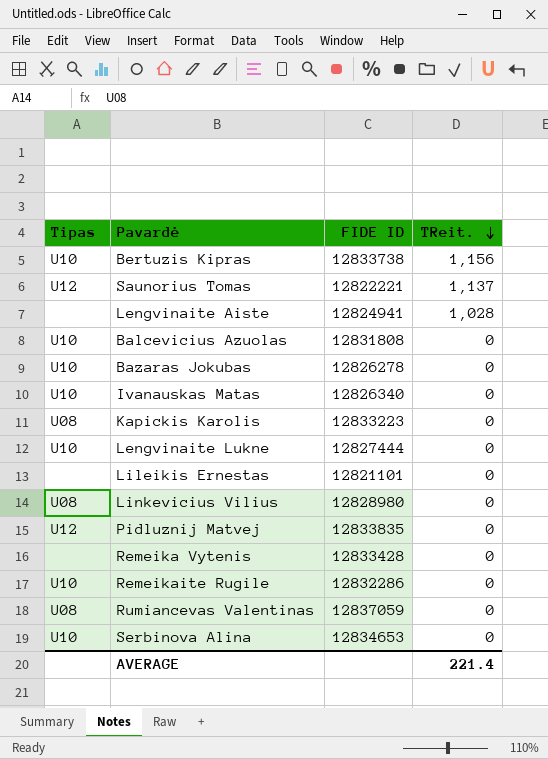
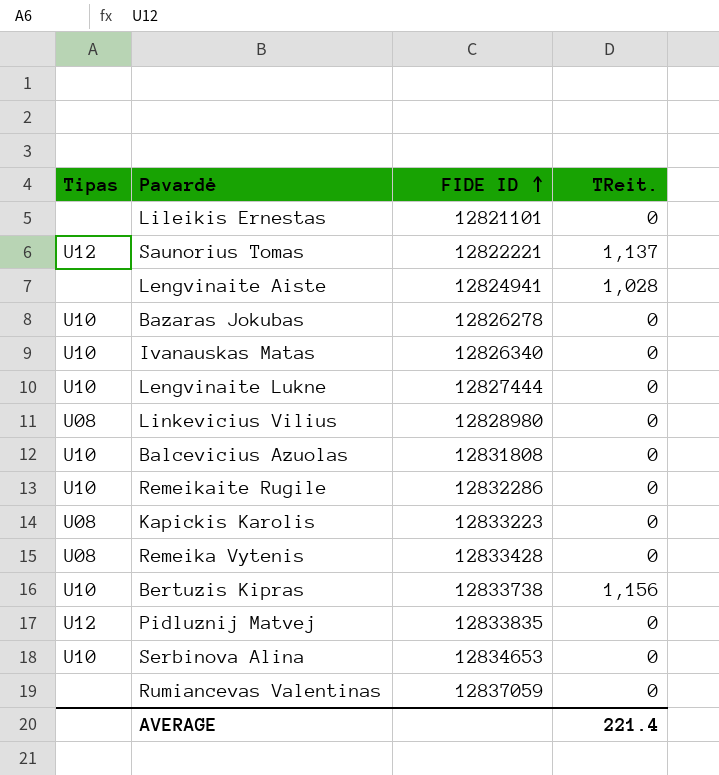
row order: TReit. descending -> FIDE ID ascending
Remeika Vytenis | Tipas: none -> U08
Rumiancevas Valentinas | Tipas: U08 -> none

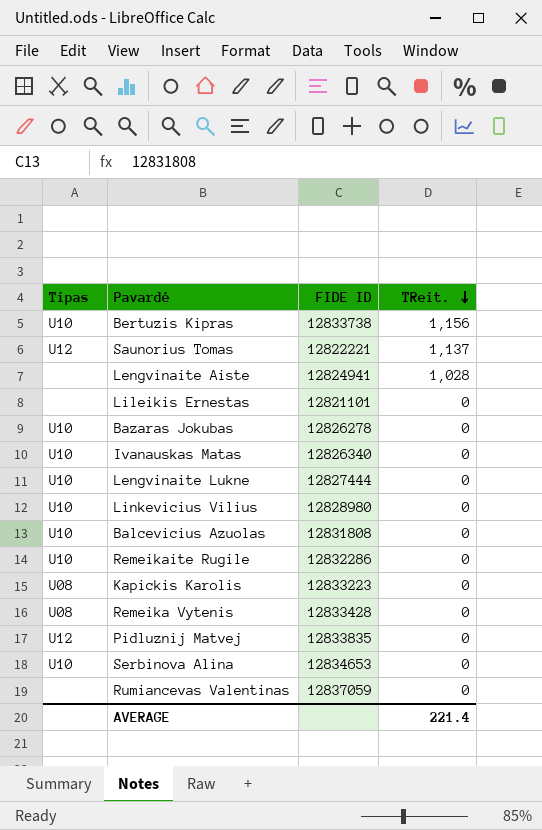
row order: FIDE ID ascending -> TReit. descending
Linkevicius Vilius | Tipas: U08 -> U10

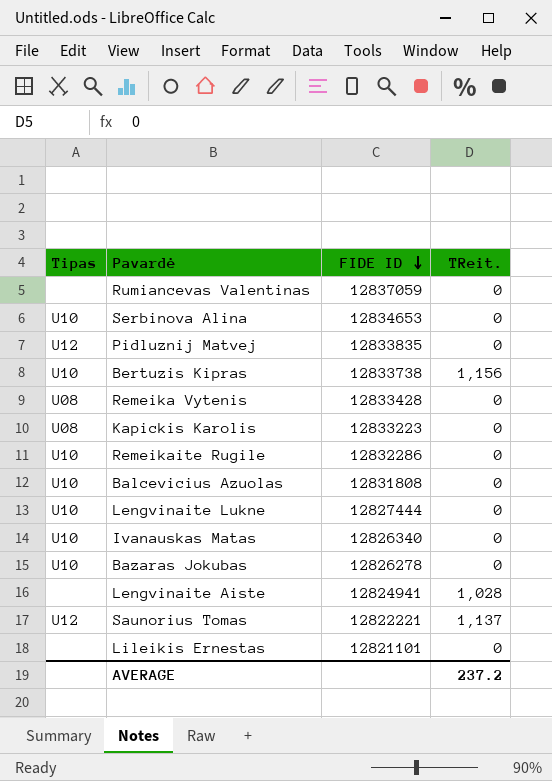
row order: TReit. descending -> FIDE ID descending
row Linkevicius Vilius: U10 | 12828980 | 0 -> none
AVERAGE | TReit.: 221.4 -> 237.2

